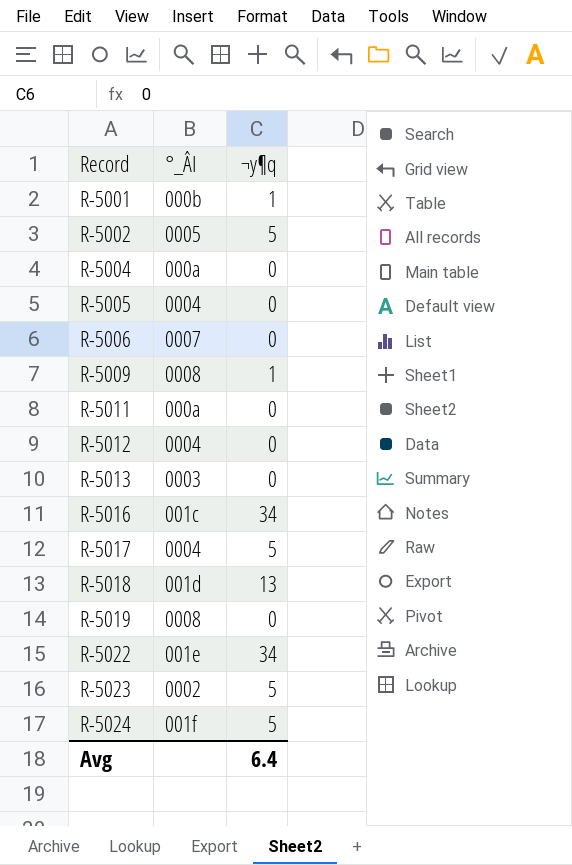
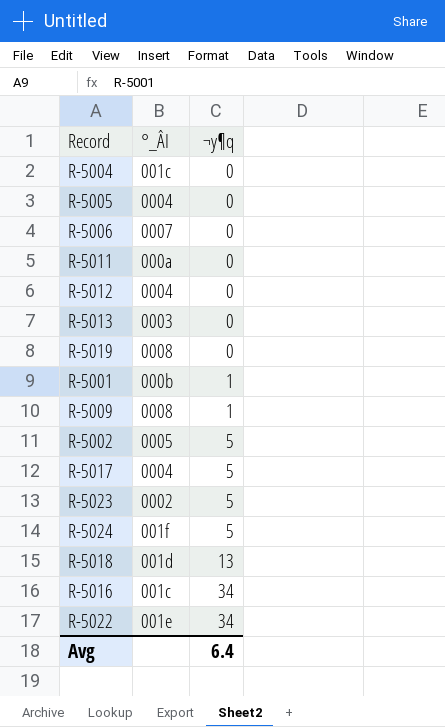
row order: Record ascending -> ¬y¶q ascending
R-5004 | °_ÂI: 000a -> 001c

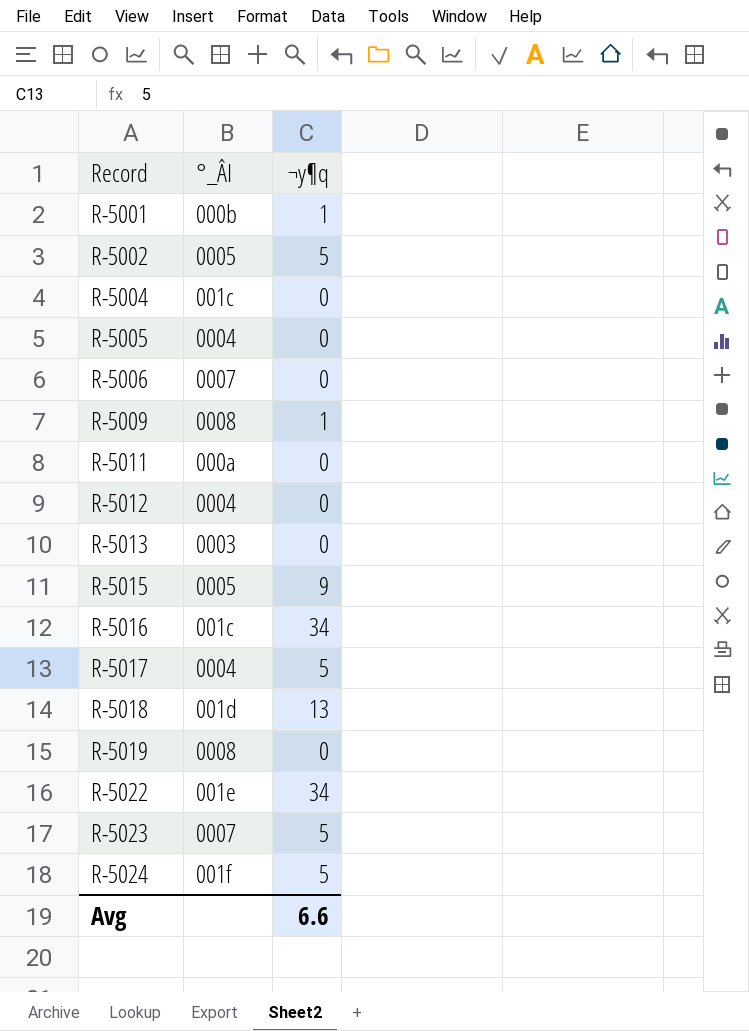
row order: ¬y¶q ascending -> Record ascending
row R-5015: none -> 0005 | 9
R-5023 | °_ÂI: 0002 -> 0007
Avg | ¬y¶q: 6.4 -> 6.6

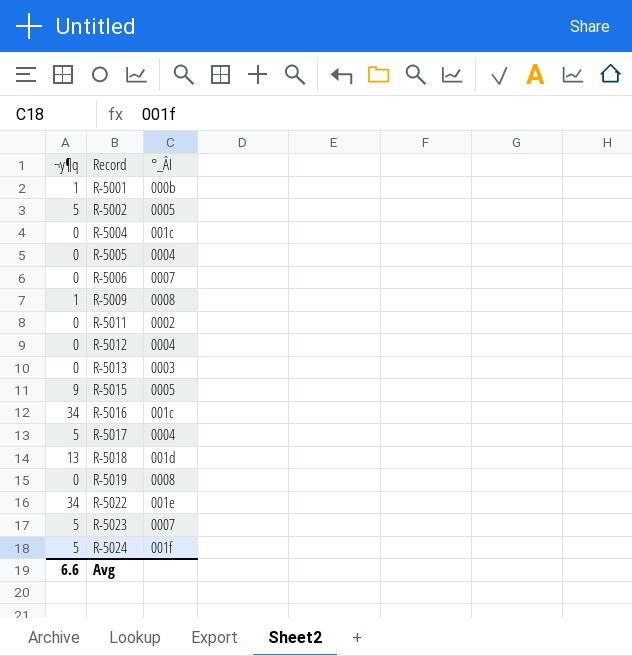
column ¬y¶q | position: 3 -> 1
R-5011 | °_ÂI: 000a -> 0002

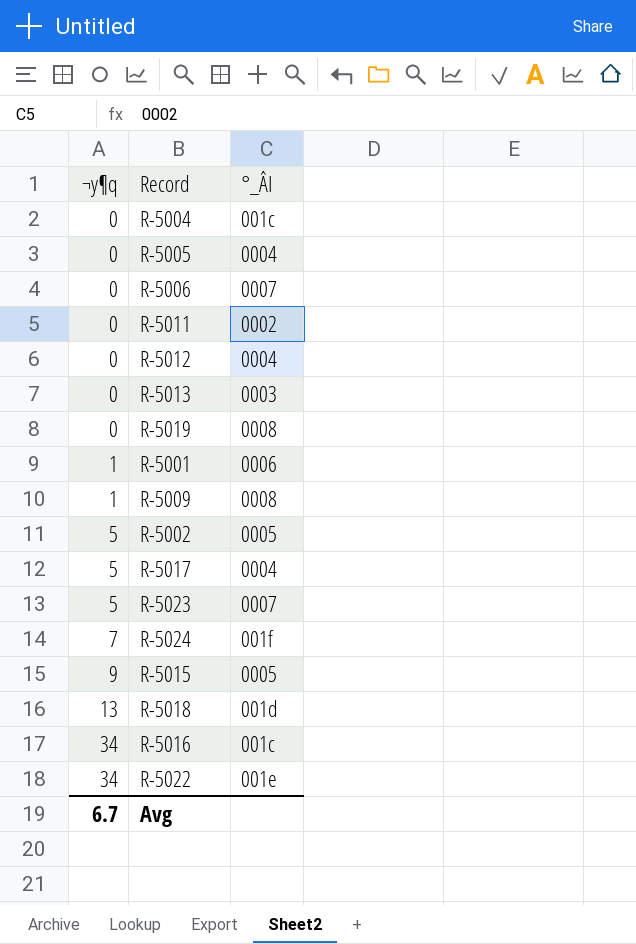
row order: Record ascending -> ¬y¶q ascending
R-5001 | °_ÂI: 000b -> 0006
R-5024 | ¬y¶q: 5 -> 7
Avg | ¬y¶q: 6.6 -> 6.7

